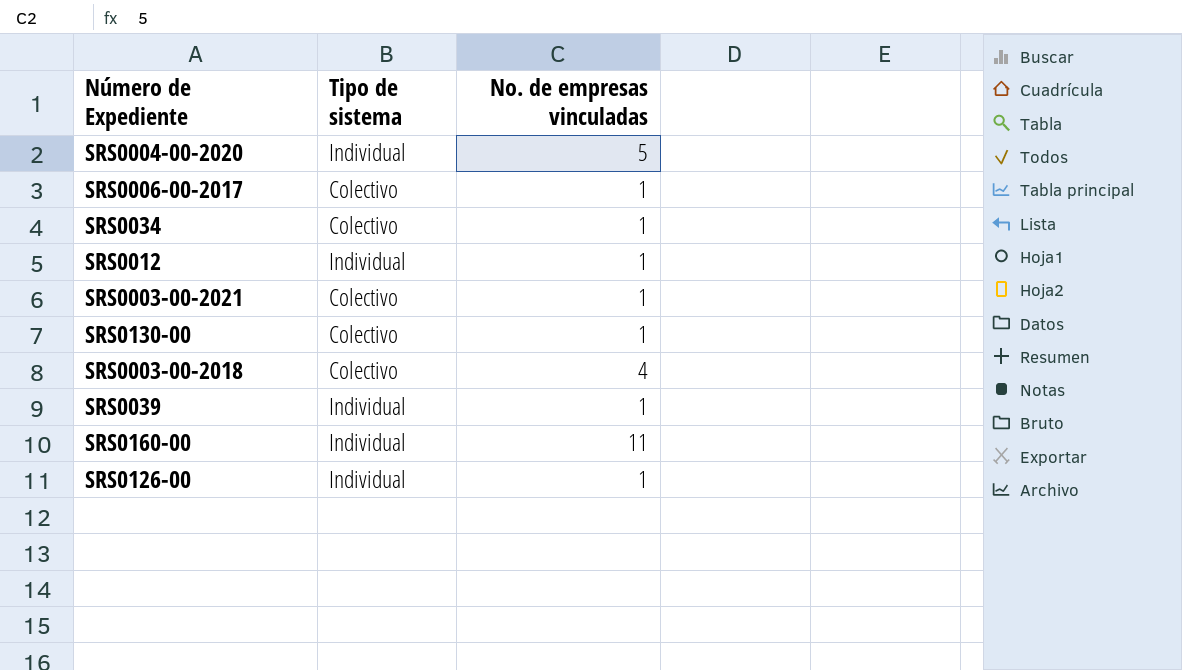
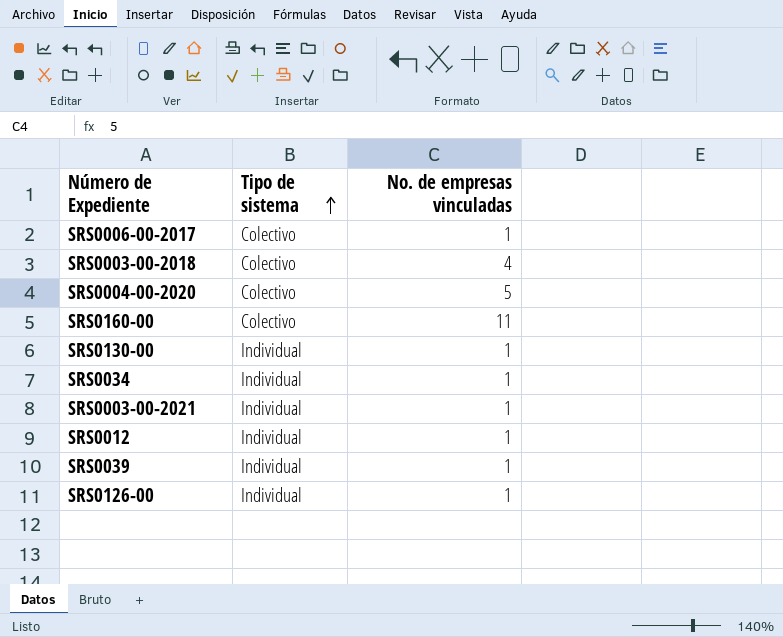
row order: none -> Tipo de sistema ascending
SRS0004-00-2020 | Tipo de sistema: Individual -> Colectivo
SRS0160-00 | Tipo de sistema: Individual -> Colectivo
SRS0130-00 | Tipo de sistema: Colectivo -> Individual
SRS0034 | Tipo de sistema: Colectivo -> Individual
SRS0003-00-2021 | Tipo de sistema: Colectivo -> Individual

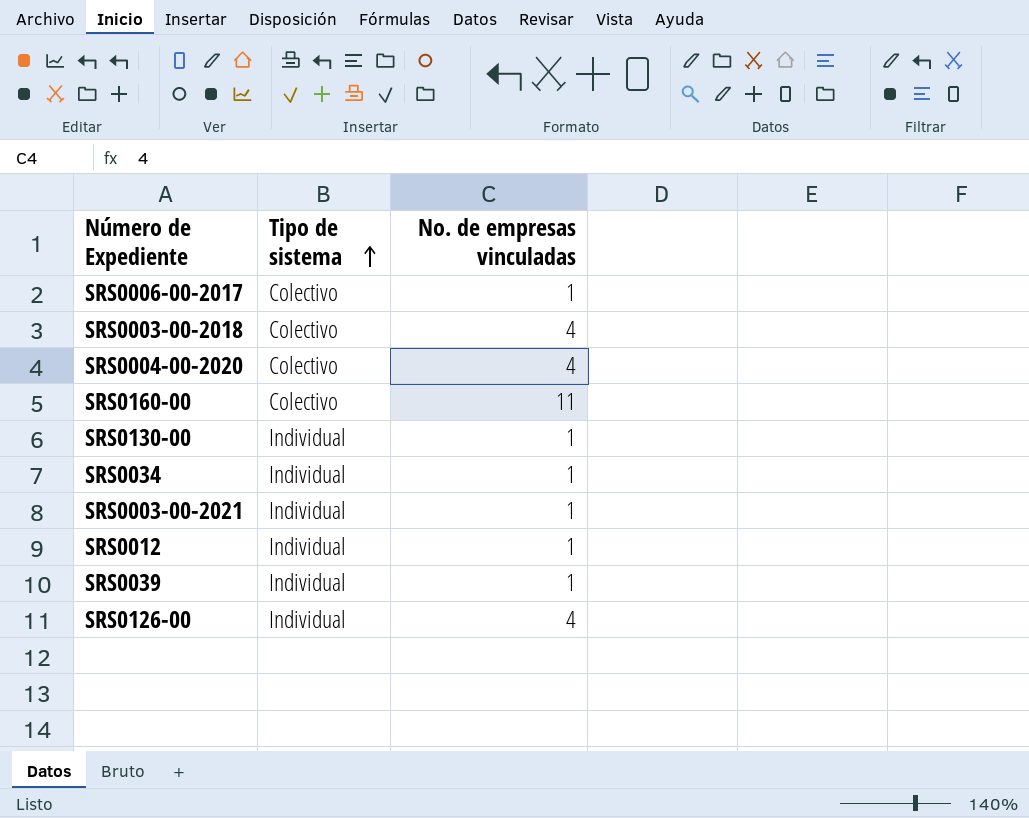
SRS0004-00-2020 | No. de empresas vinculadas: 5 -> 4
SRS0126-00 | No. de empresas vinculadas: 1 -> 4

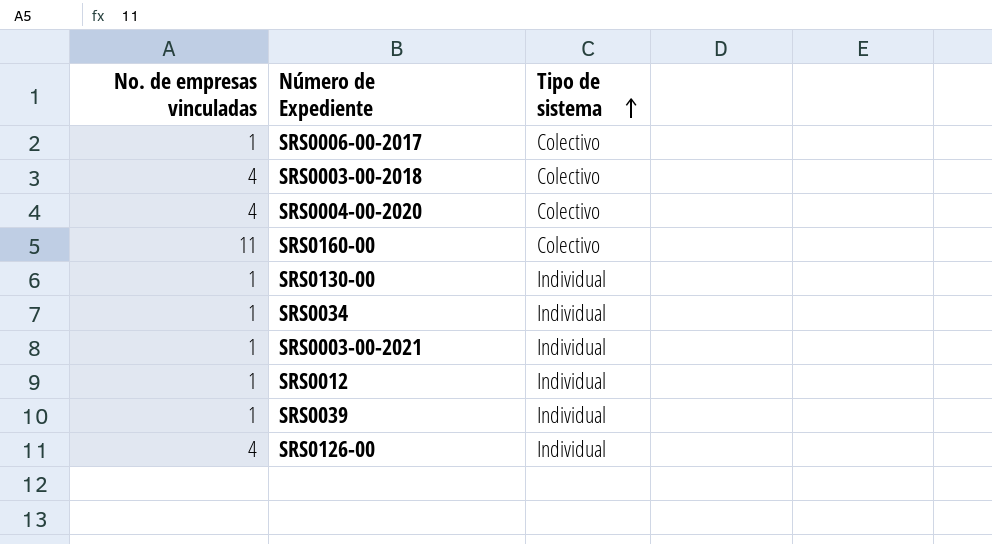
column No. de empresas vinculadas | position: 3 -> 1

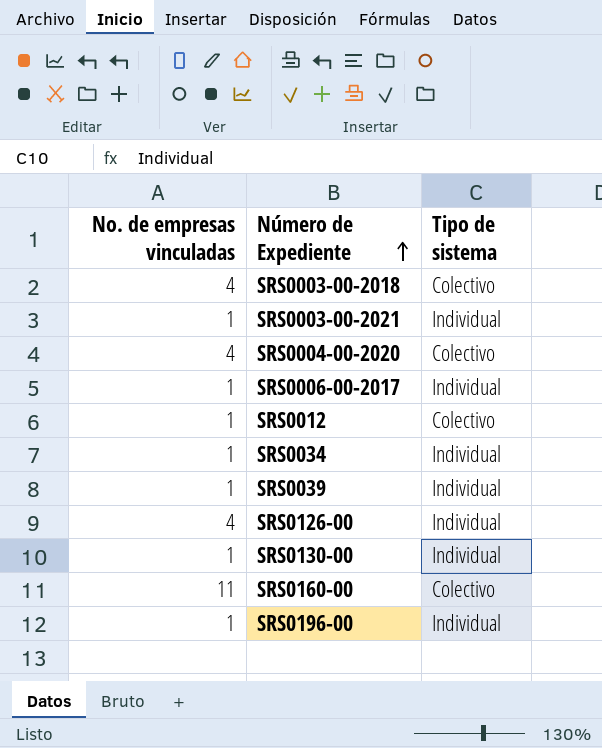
row order: Tipo de sistema ascending -> Número de Expediente ascending
SRS0006-00-2017 | Tipo de sistema: Colectivo -> Individual
SRS0012 | Tipo de sistema: Individual -> Colectivo
row SRS0196-00: none -> 1 | Individual

